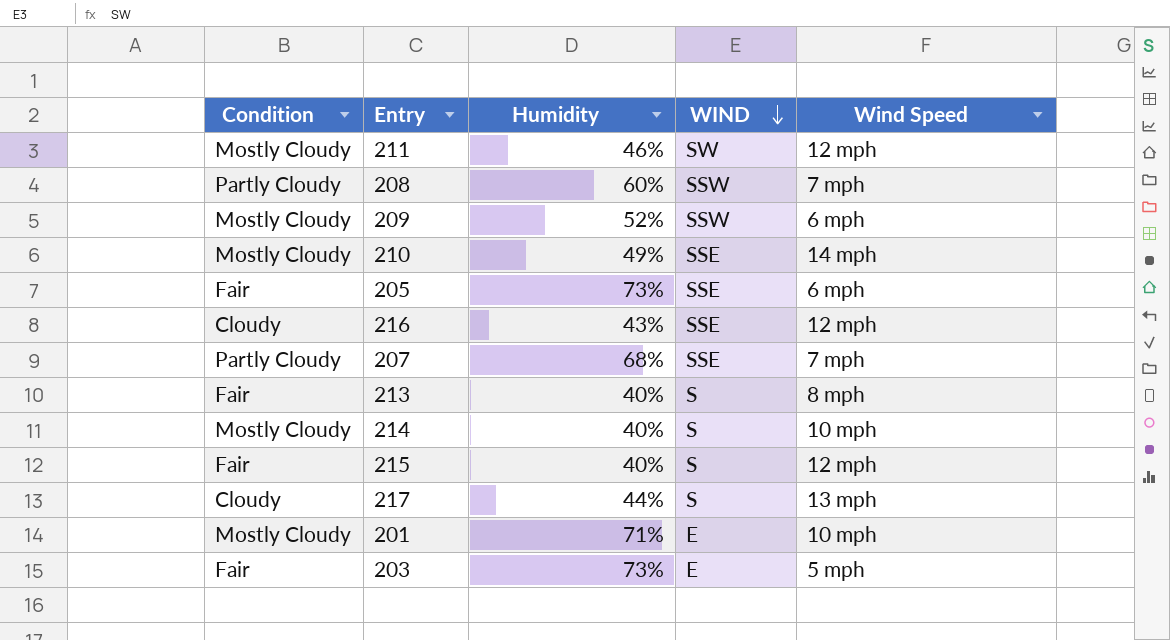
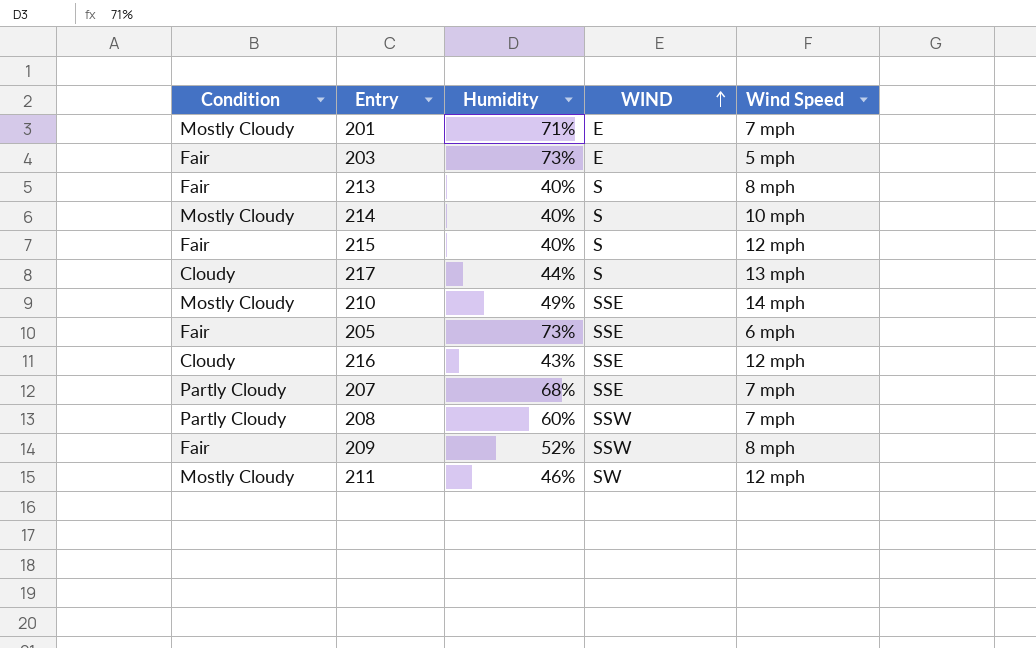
row order: WIND descending -> WIND ascending
201 | Wind Speed: 10 mph -> 7 mph
209 | Condition: Mostly Cloudy -> Fair
209 | Wind Speed: 6 mph -> 8 mph

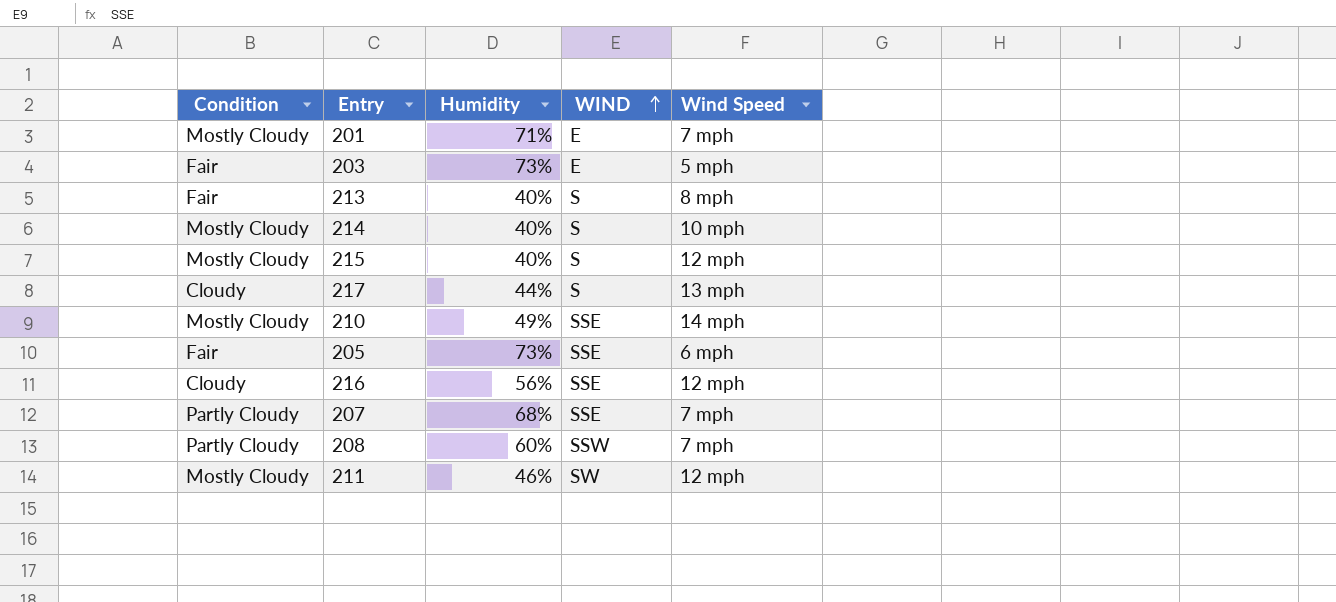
row 209: Fair | 52% | SSW | 8 mph -> none
215 | Condition: Fair -> Mostly Cloudy
216 | Humidity: 43% -> 56%

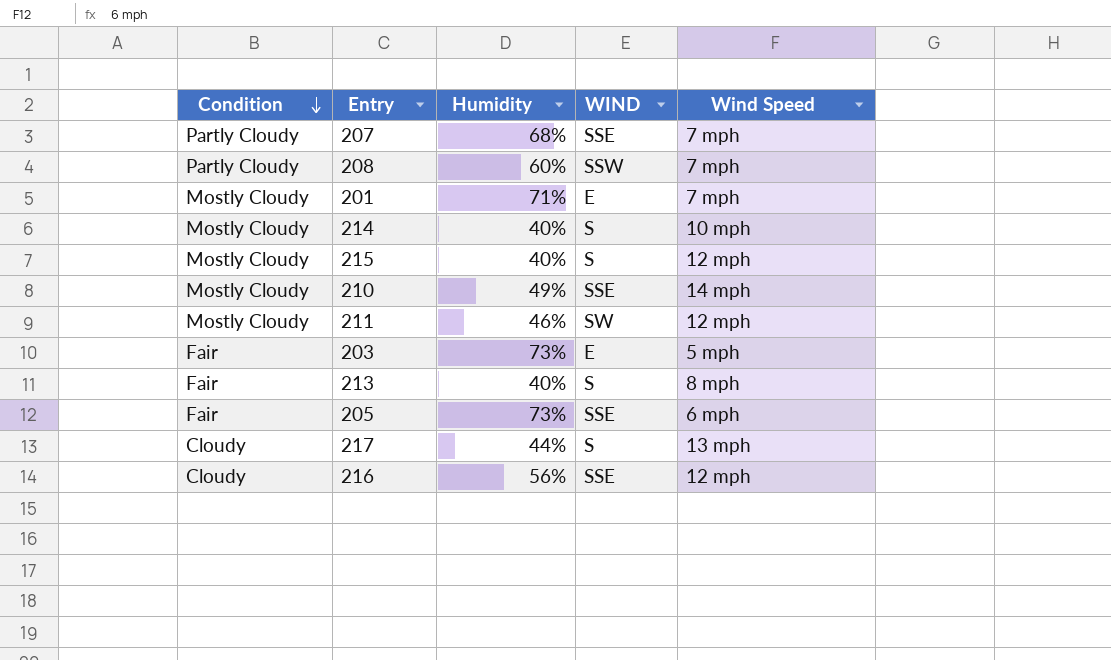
row order: WIND ascending -> Condition descending

